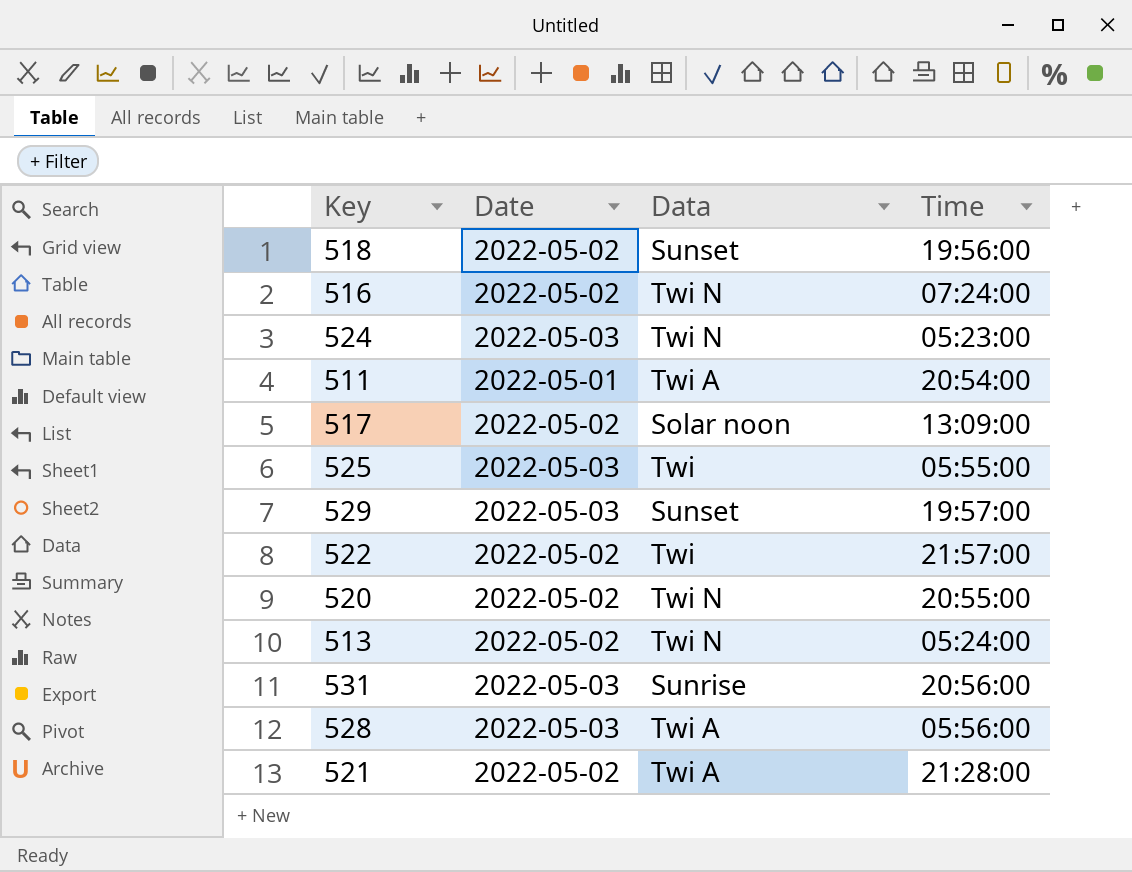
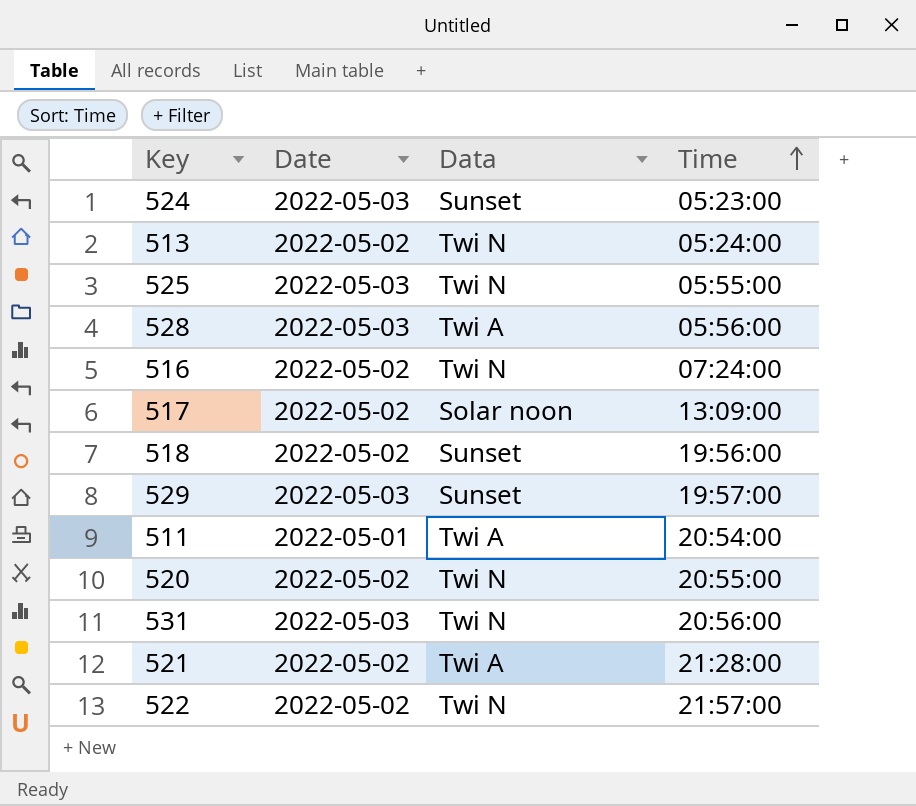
row order: none -> Time ascending
524 | Data: Twi N -> Sunset
525 | Data: Twi -> Twi N
531 | Data: Sunrise -> Twi N
522 | Data: Twi -> Twi N

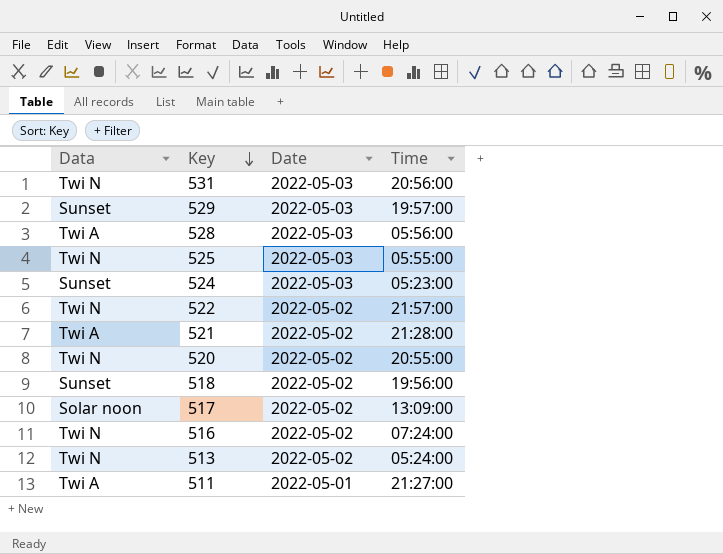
row order: Time ascending -> Key descending
column Data | position: 3 -> 1
511 | Time: 20:54:00 -> 21:27:00

